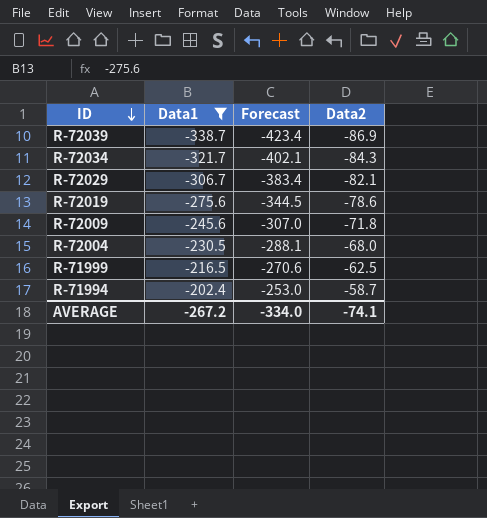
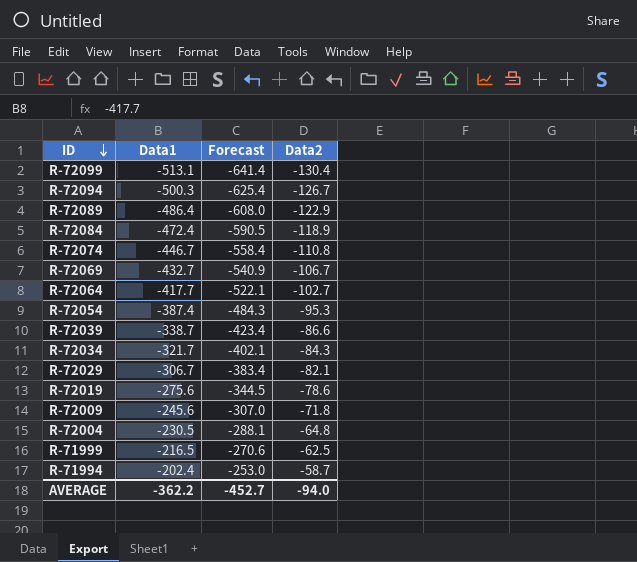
filter: Data1 >= -338.7 -> none
R-72039 | Data2: -86.9 -> -86.6
R-72004 | Data2: -68.0 -> -64.8
AVERAGE | Data1: -267.2 -> -362.2
AVERAGE | Forecast: -334.0 -> -452.7
AVERAGE | Data2: -74.1 -> -94.0

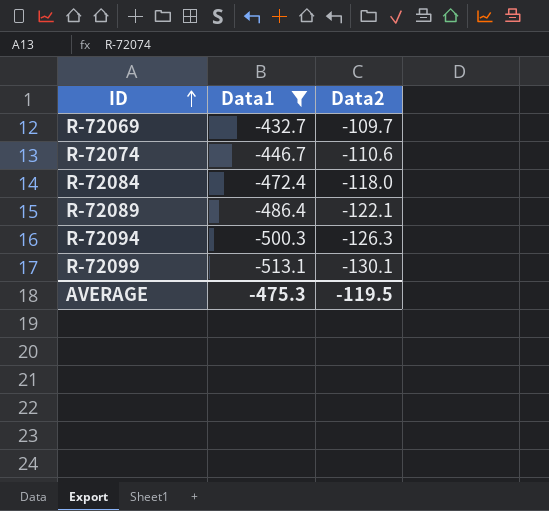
filter: none -> Data1 <= -432.7
row order: ID descending -> ID ascending
column Forecast | formula: [Data1] * 1.25 -> none
R-72069 | Data2: -106.7 -> -109.7
R-72074 | Data2: -110.8 -> -110.6
R-72084 | Data2: -118.9 -> -118.0
R-72089 | Data2: -122.9 -> -122.1
R-72094 | Data2: -126.7 -> -126.3
R-72099 | Data2: -130.4 -> -130.1
AVERAGE | Data1: -362.2 -> -475.3
AVERAGE | Data2: -94.0 -> -119.5

